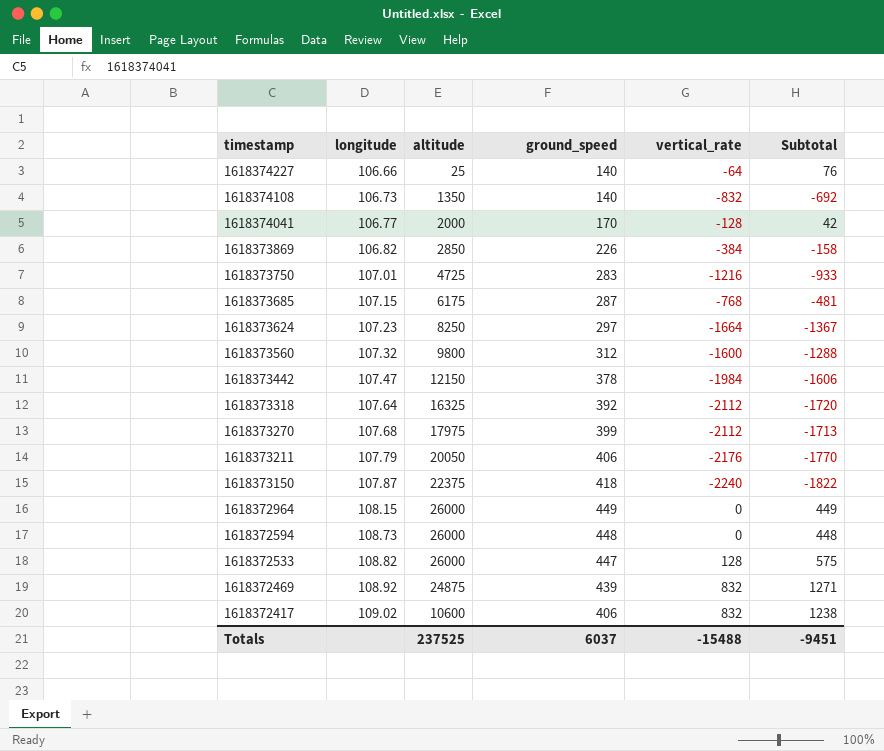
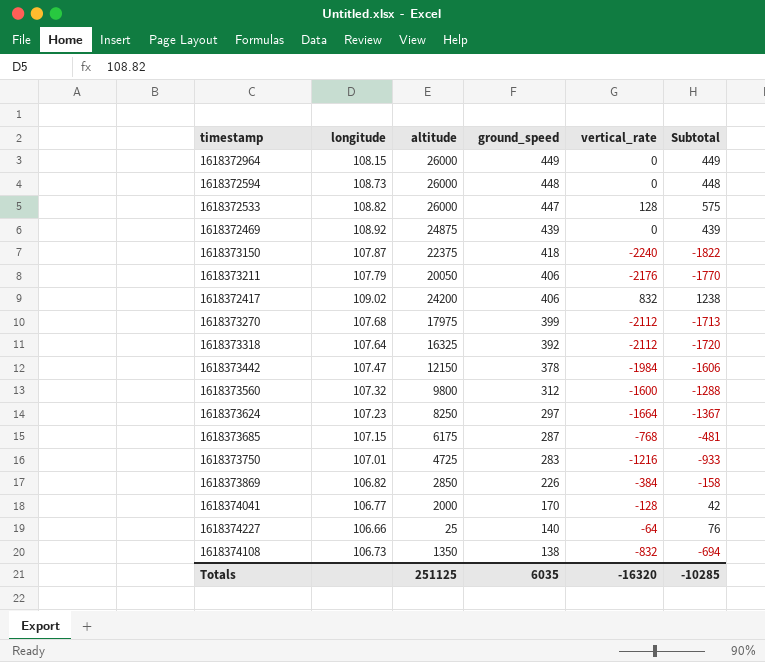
row order: timestamp descending -> ground_speed descending
1618372469 | vertical_rate: 832 -> 0
1618372469 | Subtotal: 1271 -> 439
1618372417 | altitude: 10600 -> 24200
1618374108 | ground_speed: 140 -> 138
1618374108 | Subtotal: -692 -> -694
Totals | altitude: 237525 -> 251125
Totals | ground_speed: 6037 -> 6035
Totals | vertical_rate: -15488 -> -16320
Totals | Subtotal: -9451 -> -10285

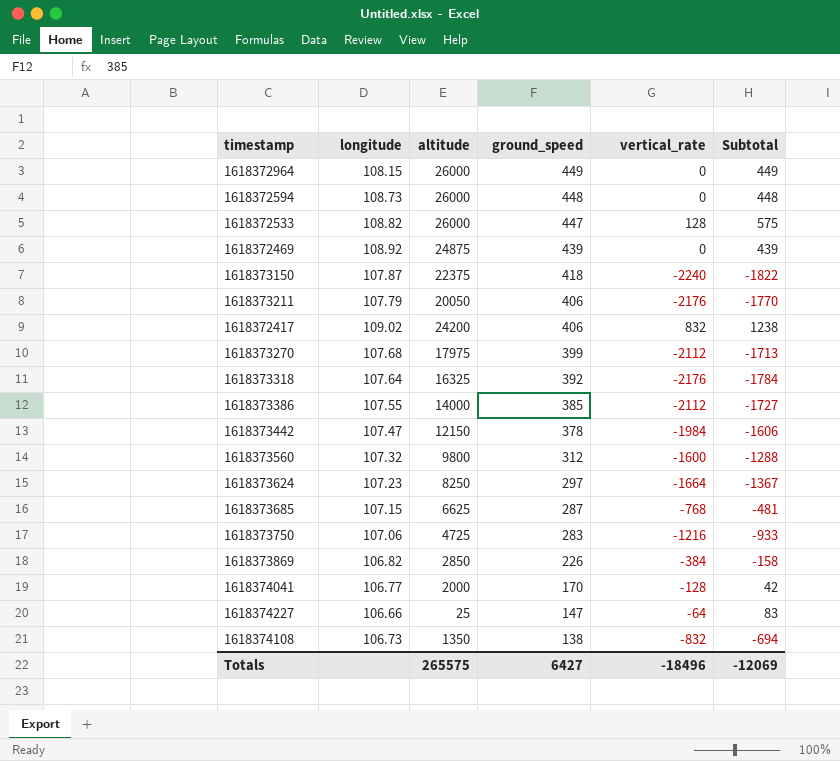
1618373318 | vertical_rate: -2112 -> -2176
1618373318 | Subtotal: -1720 -> -1784
row 1618373386: none -> 107.55 | 14000 | 385 | -2112 | -1727
1618373685 | altitude: 6175 -> 6625
1618373750 | longitude: 107.01 -> 107.06
1618374227 | ground_speed: 140 -> 147
1618374227 | Subtotal: 76 -> 83
Totals | altitude: 251125 -> 265575
Totals | ground_speed: 6035 -> 6427
Totals | vertical_rate: -16320 -> -18496
Totals | Subtotal: -10285 -> -12069

